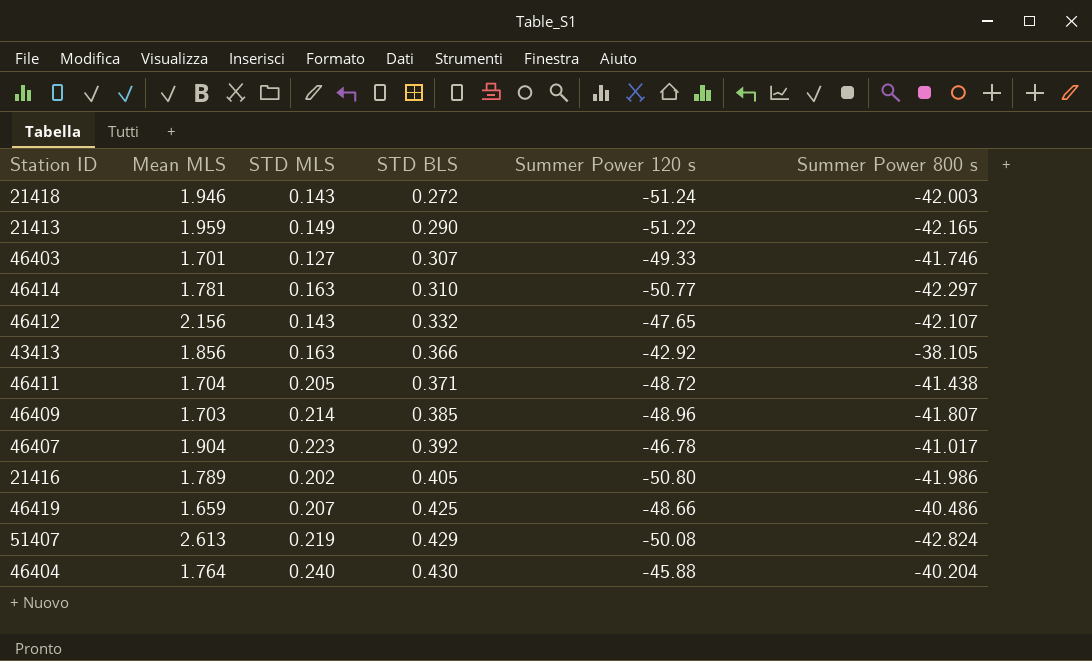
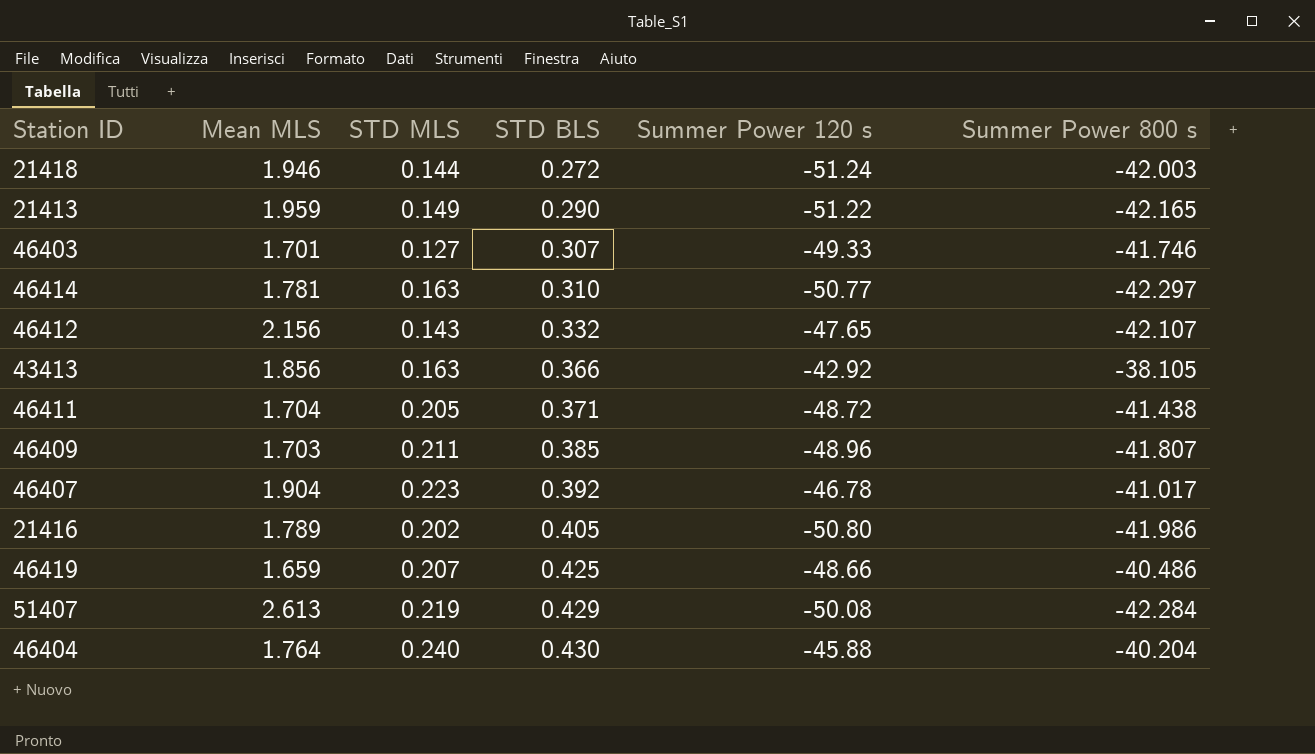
21418 | STD MLS: 0.143 -> 0.144
46409 | STD MLS: 0.214 -> 0.211
51407 | Summer Power 800 s: -42.824 -> -42.284

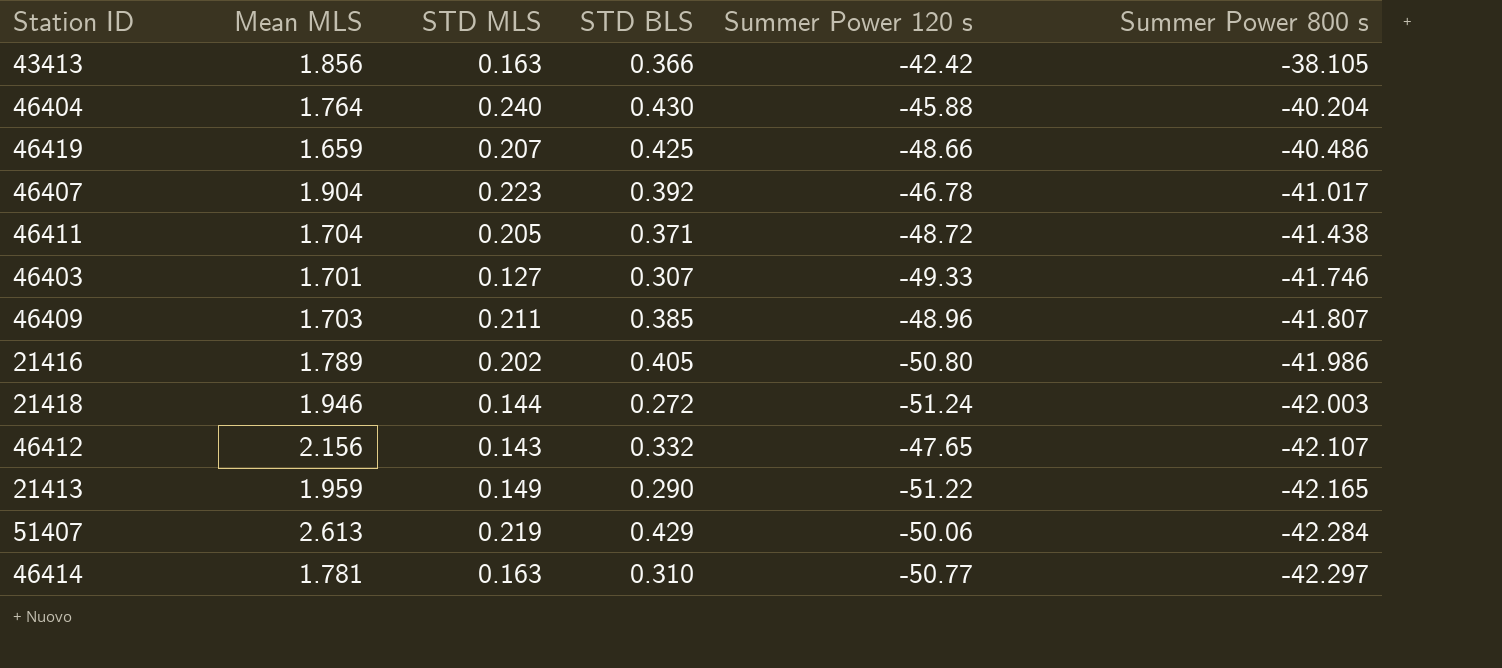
row order: STD BLS ascending -> Summer Power 800 s descending
43413 | Summer Power 120 s: -42.92 -> -42.42
51407 | Summer Power 120 s: -50.08 -> -50.06

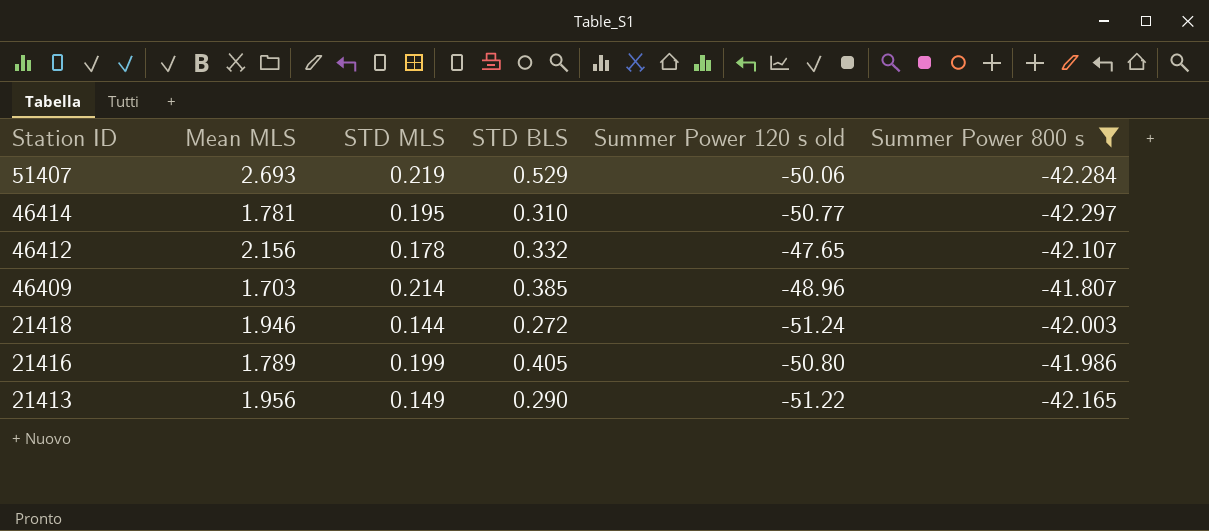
filter: none -> Summer Power 800 s <= -41.807
row order: Summer Power 800 s descending -> Station ID descending
column name: Summer Power 120 s -> Summer Power 120 s old
51407 | Mean MLS: 2.613 -> 2.693
51407 | STD BLS: 0.429 -> 0.529
46414 | STD MLS: 0.163 -> 0.195
46412 | STD MLS: 0.143 -> 0.178
46409 | STD MLS: 0.211 -> 0.214
21416 | STD MLS: 0.202 -> 0.199
21413 | Mean MLS: 1.959 -> 1.956

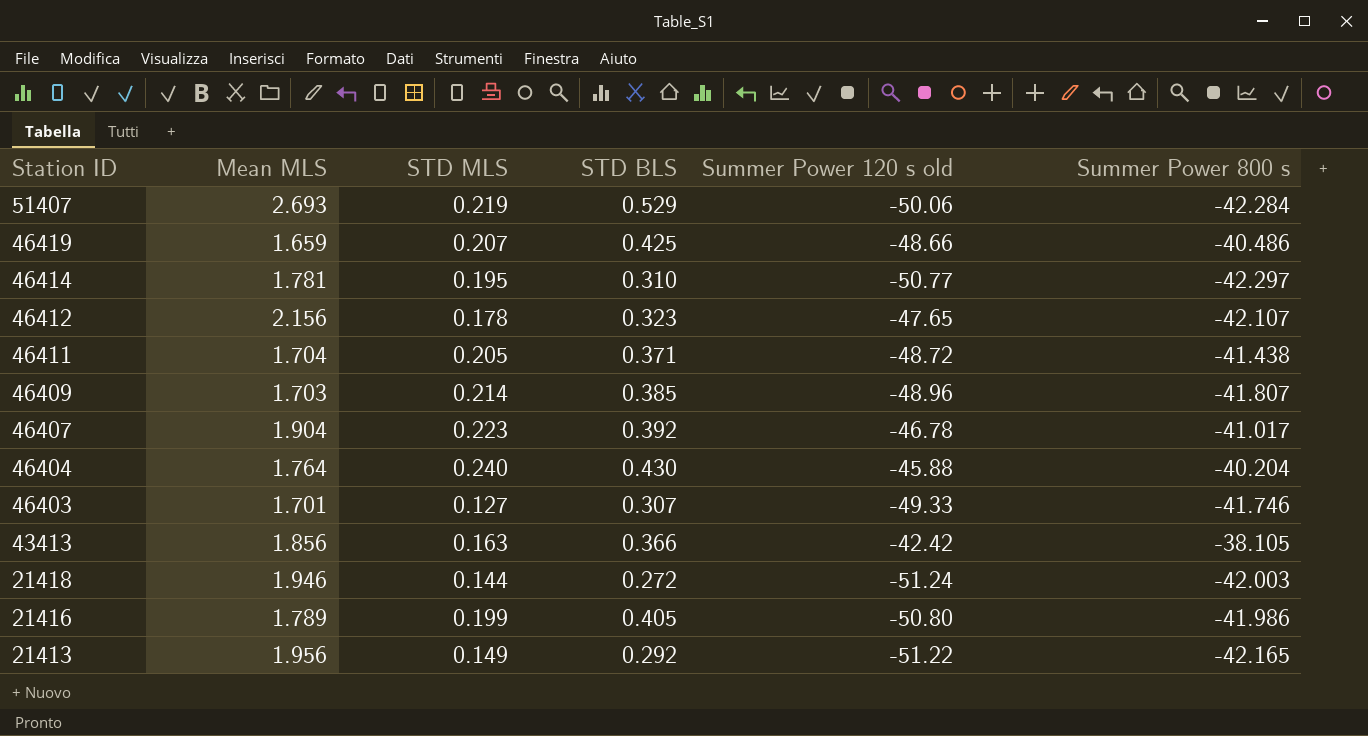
filter: Summer Power 800 s <= -41.807 -> none
46412 | STD BLS: 0.332 -> 0.323
21413 | STD BLS: 0.290 -> 0.292

